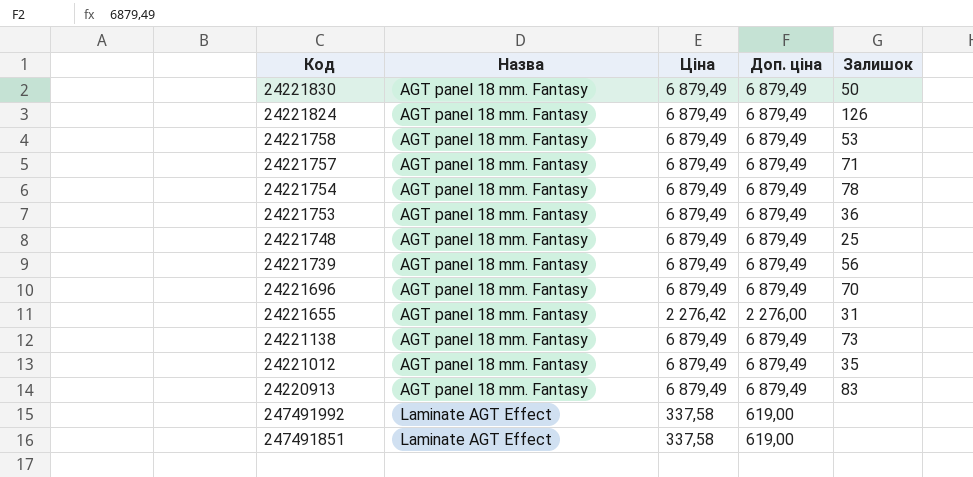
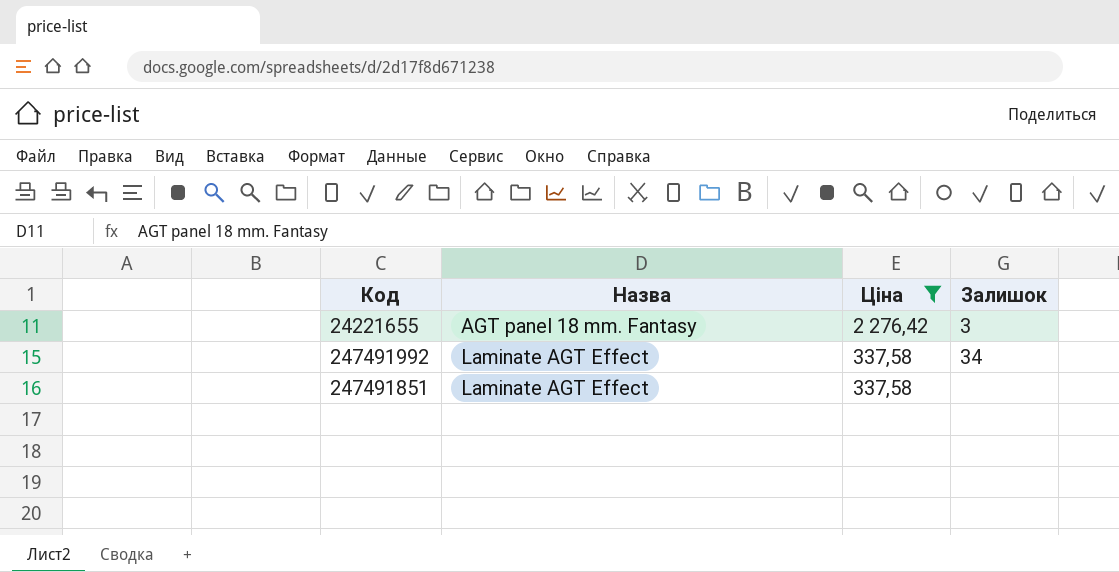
filter: none -> Ціна != 6 879,49
column Доп. ціна | position: 4 -> none
24221655 | Залишок: 31 -> 3
247491992 | Залишок: none -> 34

